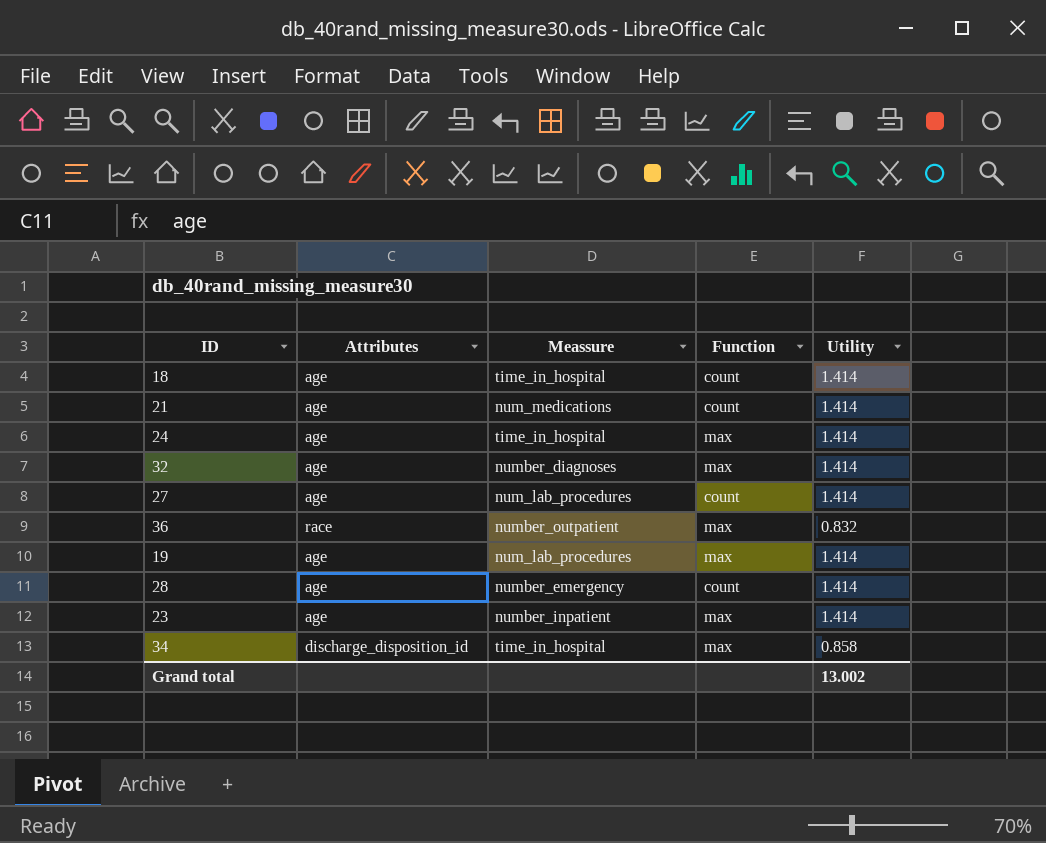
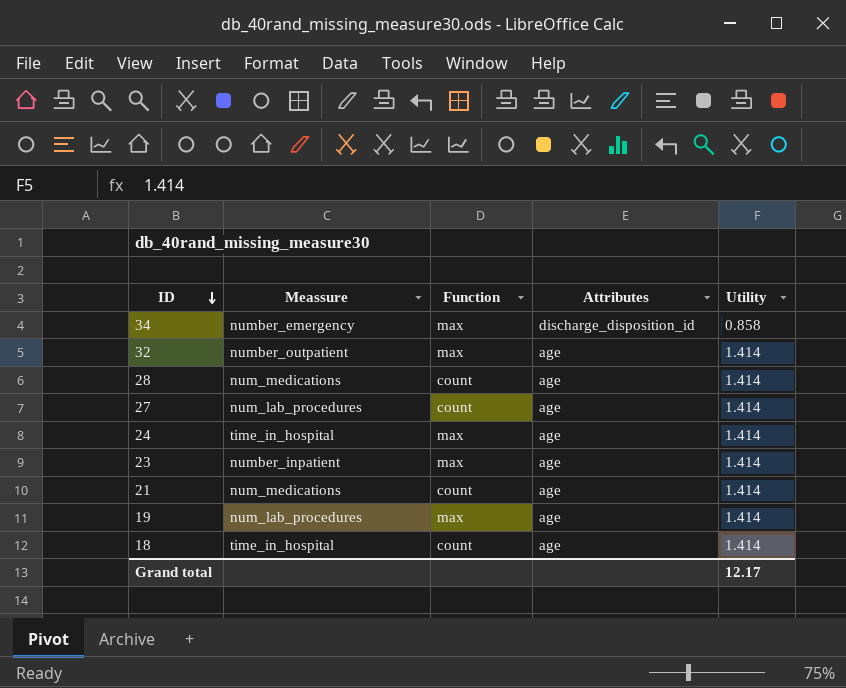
row order: none -> ID descending
column Attributes | position: 2 -> 4
row 36: race | number_outpatient | max | 0.832 -> none
34 | Meassure: time_in_hospital -> number_emergency
32 | Meassure: number_diagnoses -> number_outpatient
28 | Meassure: number_emergency -> num_medications
Grand total | Utility: 13.002 -> 12.17

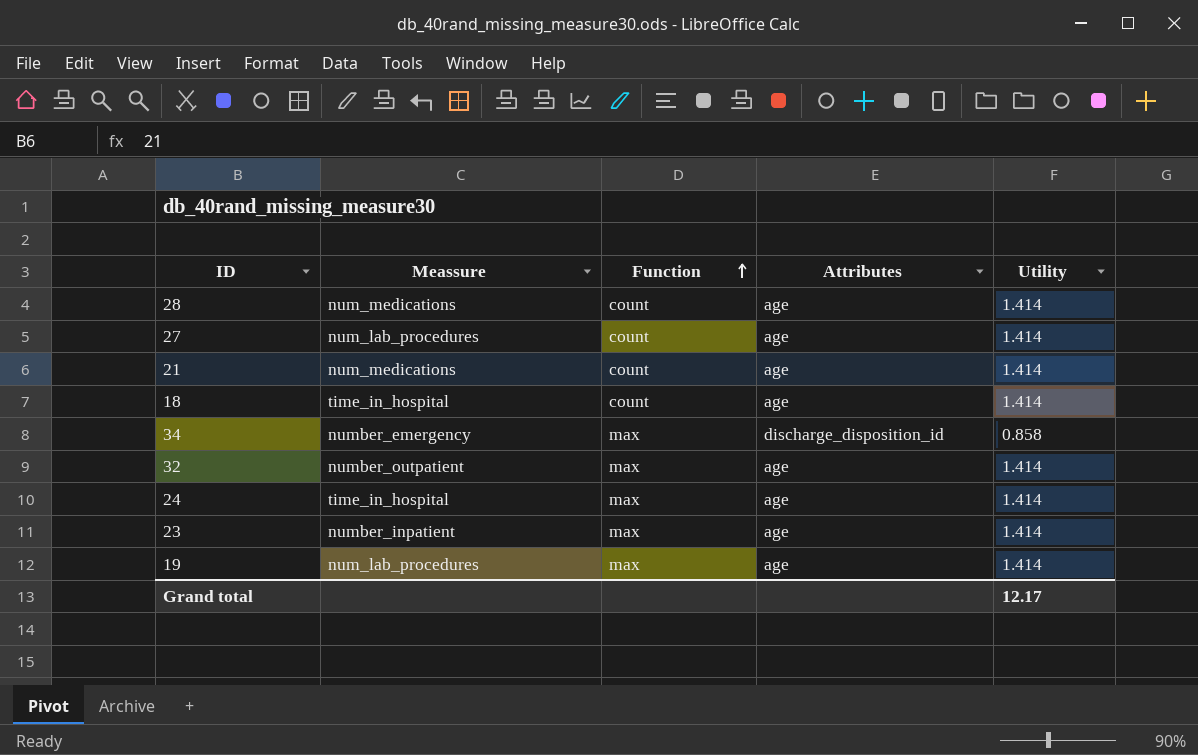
row order: ID descending -> Function ascending

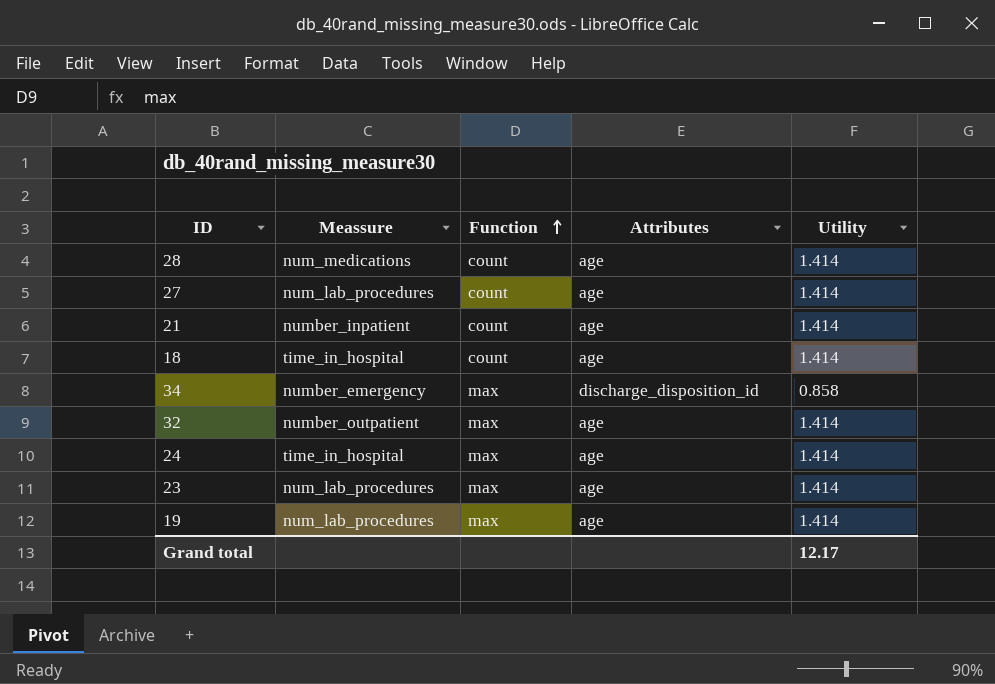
21 | Meassure: num_medications -> number_inpatient
23 | Meassure: number_inpatient -> num_lab_procedures

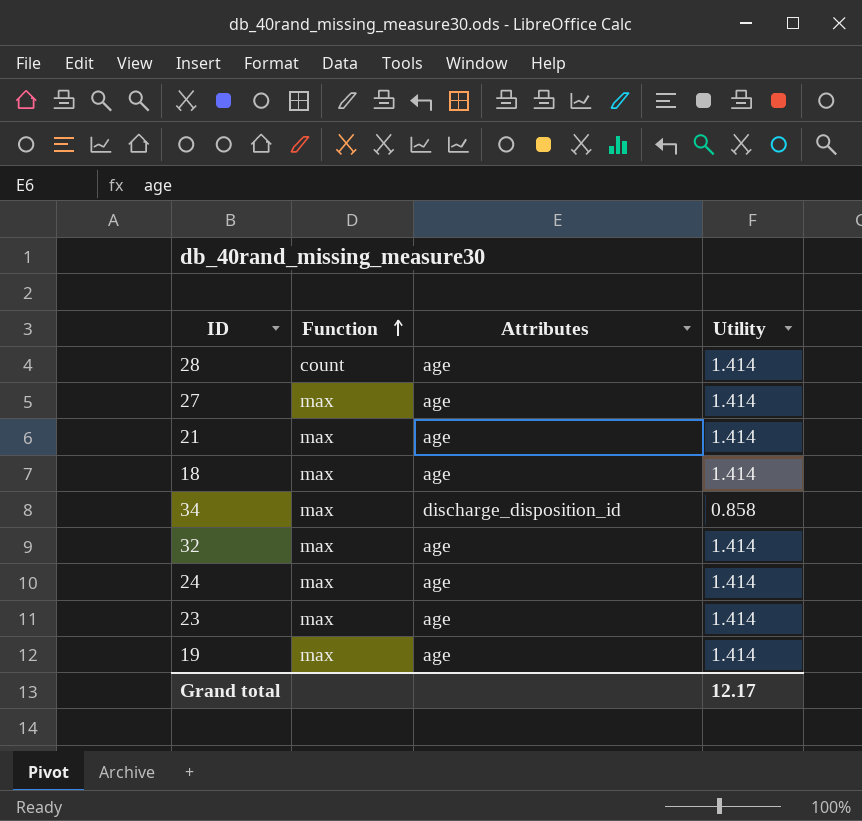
column Meassure | position: 2 -> none
27 | Function: count -> max
21 | Function: count -> max
18 | Function: count -> max

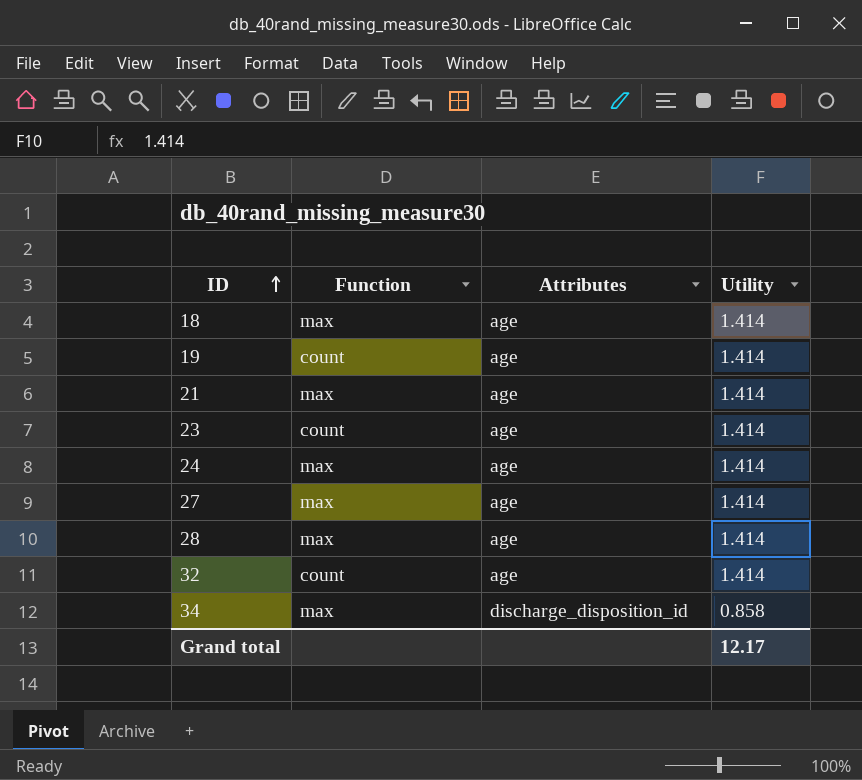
row order: Function ascending -> ID ascending
19 | Function: max -> count
23 | Function: max -> count
28 | Function: count -> max
32 | Function: max -> count

